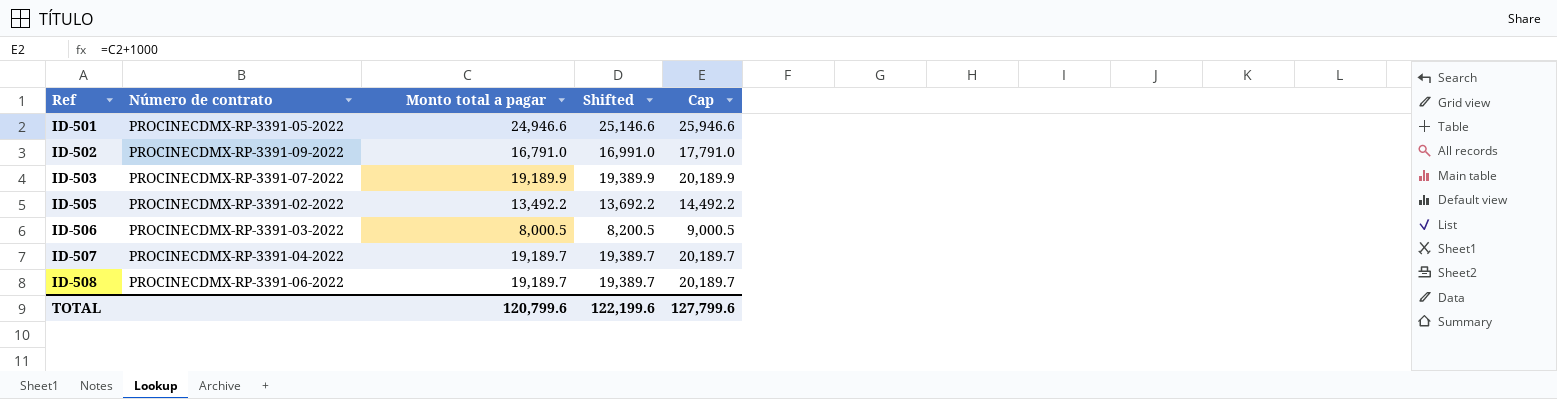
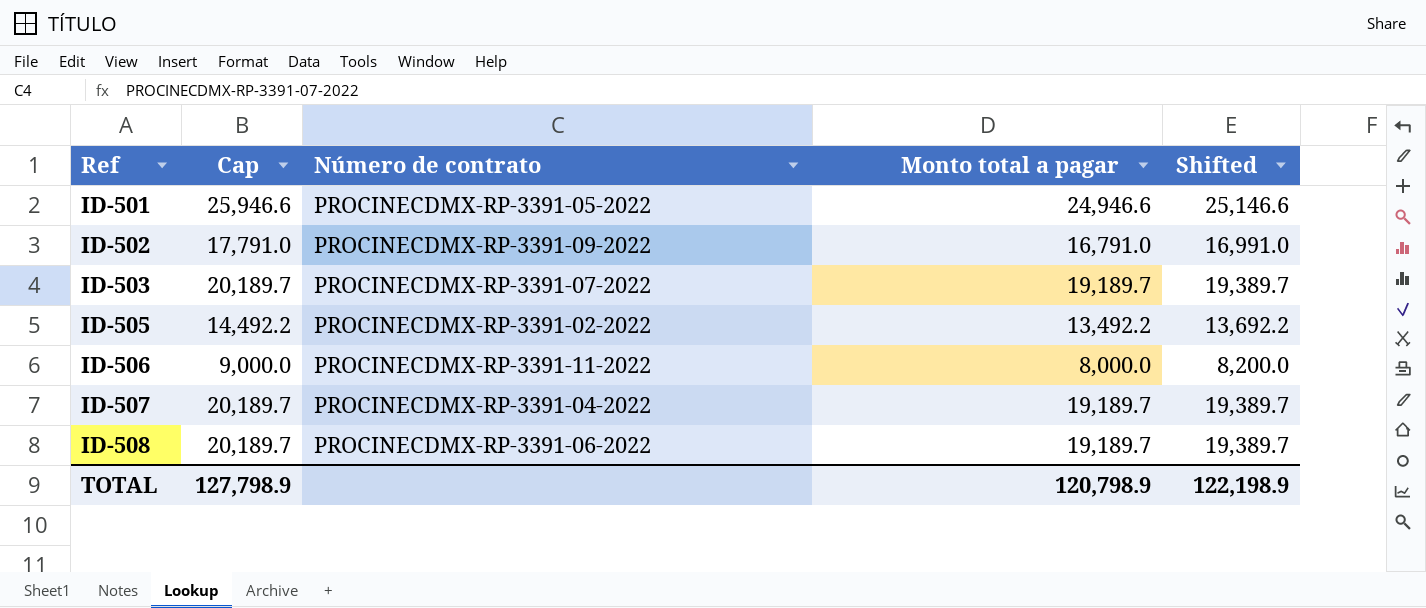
column Cap | position: 5 -> 2
ID-503 | Cap: 20,189.9 -> 20,189.7
ID-503 | Monto total a pagar: 19,189.9 -> 19,189.7
ID-503 | Shifted: 19,389.9 -> 19,389.7
ID-506 | Cap: 9,000.5 -> 9,000.0
ID-506 | Número de contrato: PROCINECDMX-RP-3391-03-2022 -> PROCINECDMX-RP-3391-11-2022
ID-506 | Monto total a pagar: 8,000.5 -> 8,000.0
ID-506 | Shifted: 8,200.5 -> 8,200.0
TOTAL | Cap: 127,799.6 -> 127,798.9
TOTAL | Monto total a pagar: 120,799.6 -> 120,798.9
TOTAL | Shifted: 122,199.6 -> 122,198.9

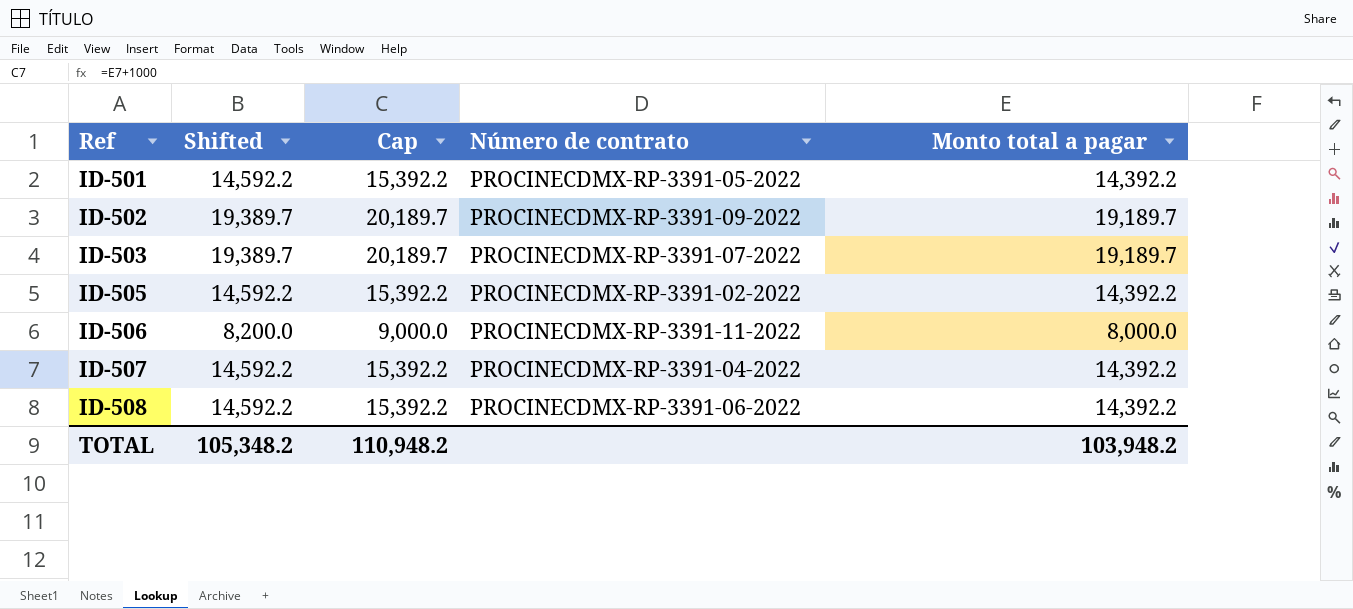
column Shifted | position: 5 -> 2
ID-501 | Shifted: 25,146.6 -> 14,592.2
ID-501 | Cap: 25,946.6 -> 15,392.2
ID-501 | Monto total a pagar: 24,946.6 -> 14,392.2
ID-502 | Shifted: 16,991.0 -> 19,389.7
ID-502 | Cap: 17,791.0 -> 20,189.7
ID-502 | Monto total a pagar: 16,791.0 -> 19,189.7
ID-505 | Shifted: 13,692.2 -> 14,592.2
ID-505 | Cap: 14,492.2 -> 15,392.2
ID-505 | Monto total a pagar: 13,492.2 -> 14,392.2
ID-507 | Shifted: 19,389.7 -> 14,592.2
ID-507 | Cap: 20,189.7 -> 15,392.2
ID-507 | Monto total a pagar: 19,189.7 -> 14,392.2
ID-508 | Shifted: 19,389.7 -> 14,592.2
ID-508 | Cap: 20,189.7 -> 15,392.2
ID-508 | Monto total a pagar: 19,189.7 -> 14,392.2
TOTAL | Shifted: 122,198.9 -> 105,348.2
TOTAL | Cap: 127,798.9 -> 110,948.2
TOTAL | Monto total a pagar: 120,798.9 -> 103,948.2

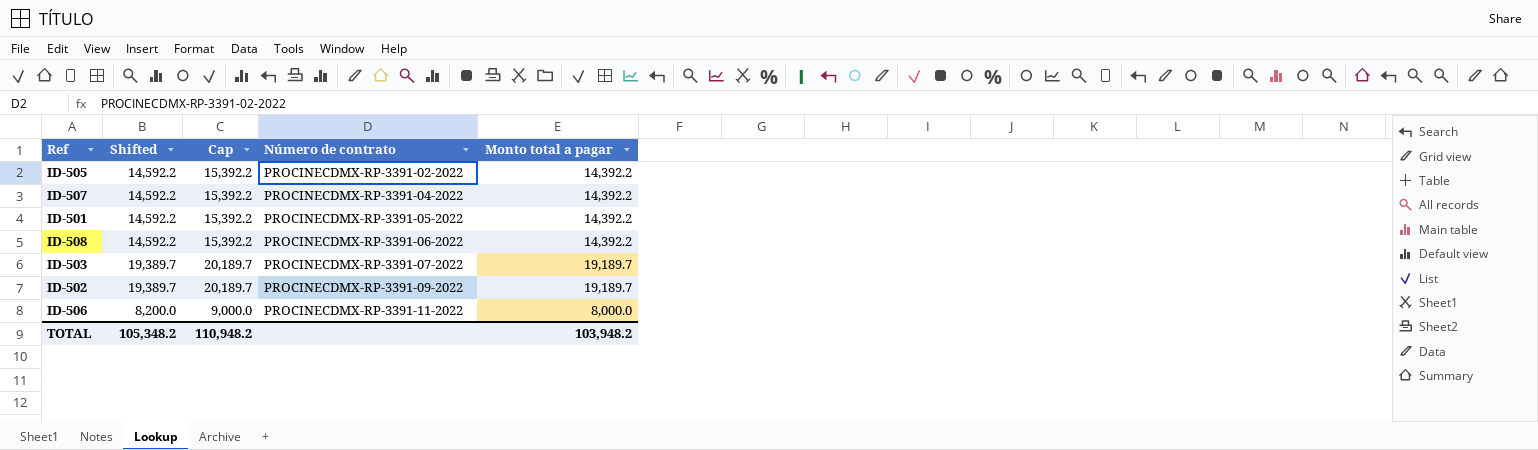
row order: Ref ascending -> Número de contrato ascending

